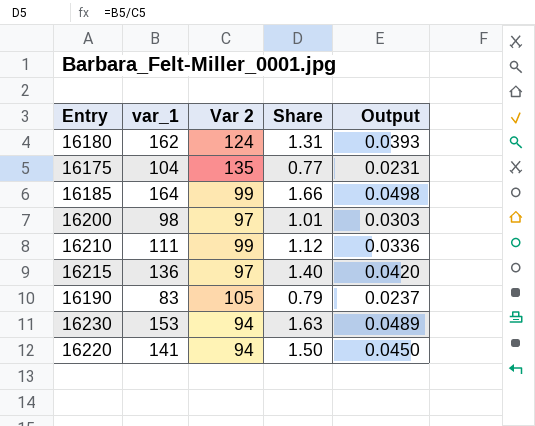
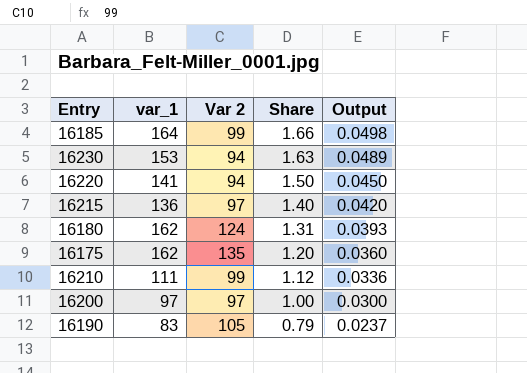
row order: none -> Share descending
16175 | var_1: 104 -> 162
16175 | Share: 0.77 -> 1.20
16175 | Output: 0.0231 -> 0.0360
16200 | var_1: 98 -> 97
16200 | Share: 1.01 -> 1.00
16200 | Output: 0.0303 -> 0.0300

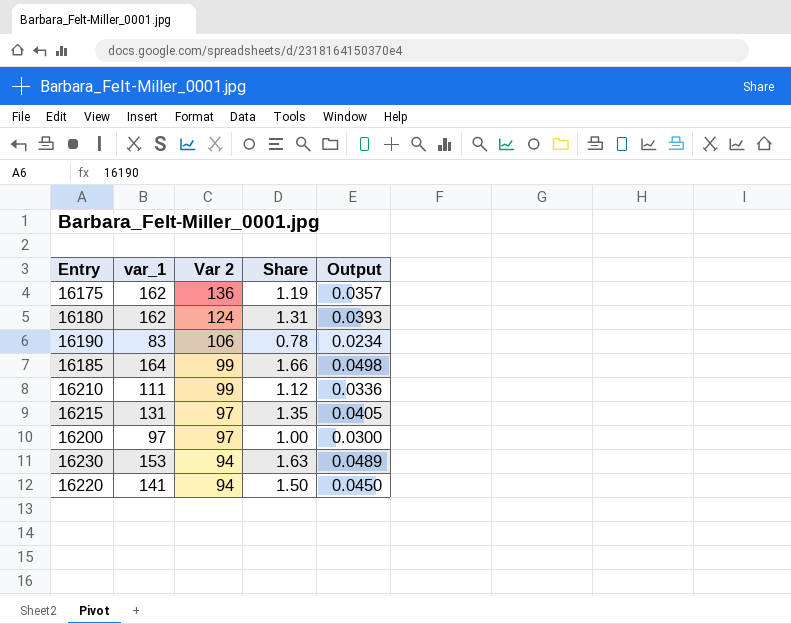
row order: Share descending -> Var 2 descending
16175 | Var 2: 135 -> 136
16175 | Share: 1.20 -> 1.19
16175 | Output: 0.0360 -> 0.0357
16190 | Var 2: 105 -> 106
16190 | Share: 0.79 -> 0.78
16190 | Output: 0.0237 -> 0.0234
16215 | var_1: 136 -> 131
16215 | Share: 1.40 -> 1.35
16215 | Output: 0.0420 -> 0.0405

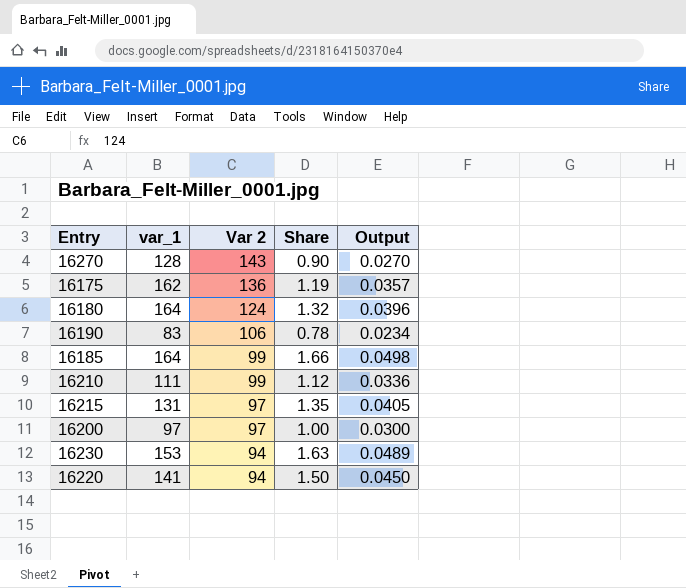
row 16270: none -> 128 | 143 | 0.90 | 0.0270
16180 | var_1: 162 -> 164
16180 | Share: 1.31 -> 1.32
16180 | Output: 0.0393 -> 0.0396

